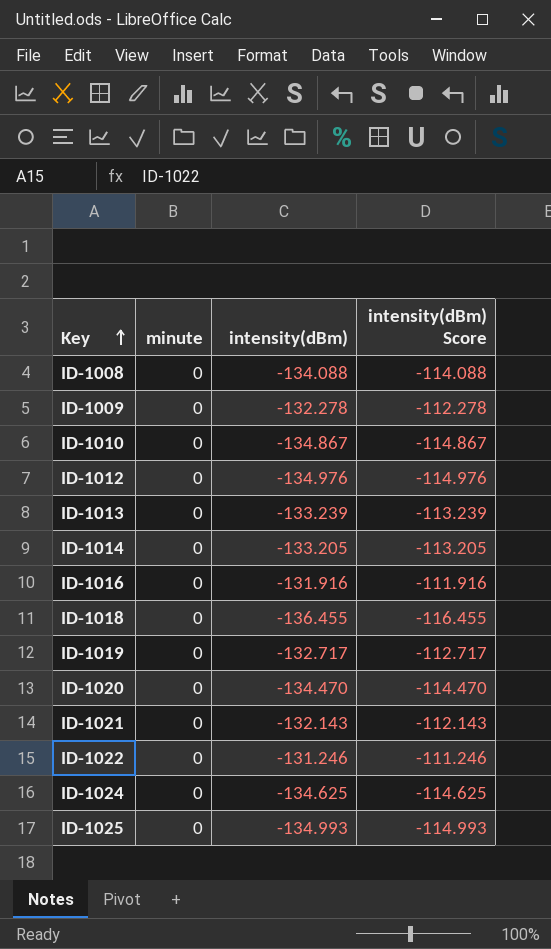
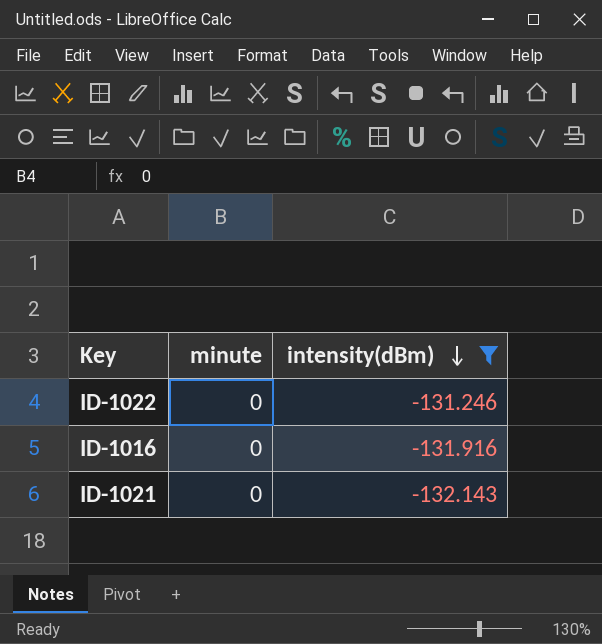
filter: none -> intensity(dBm) >= -132.143
row order: Key ascending -> intensity(dBm) descending
column intensity(dBm) Score | formula: [intensity(dBm)] + 20 -> none

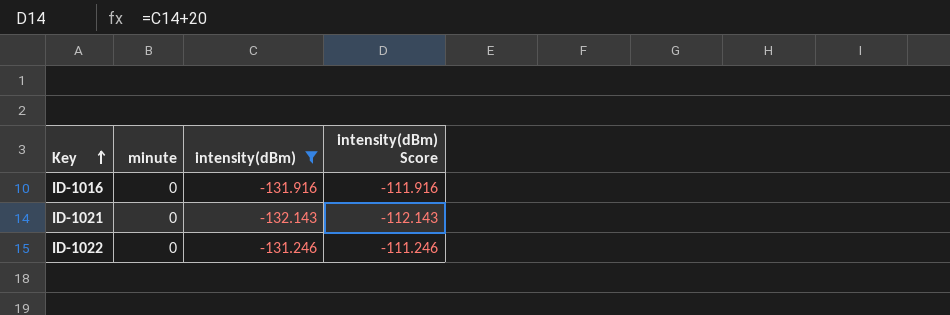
row order: intensity(dBm) descending -> Key ascending
column intensity(dBm) Score | formula: none -> [intensity(dBm)] + 20

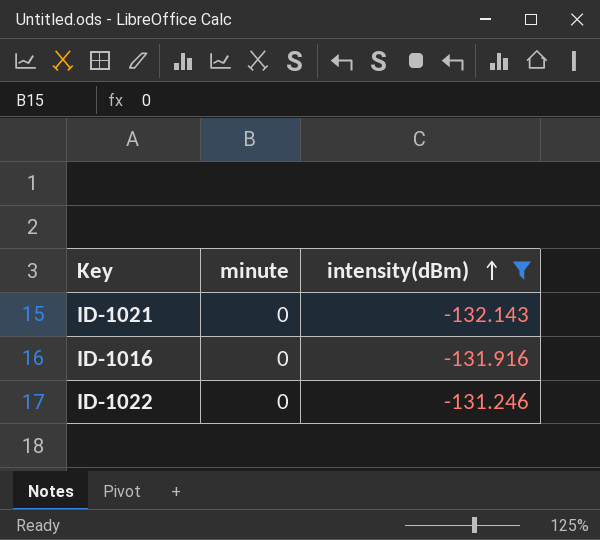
row order: Key ascending -> intensity(dBm) ascending
column intensity(dBm) Score | formula: [intensity(dBm)] + 20 -> none

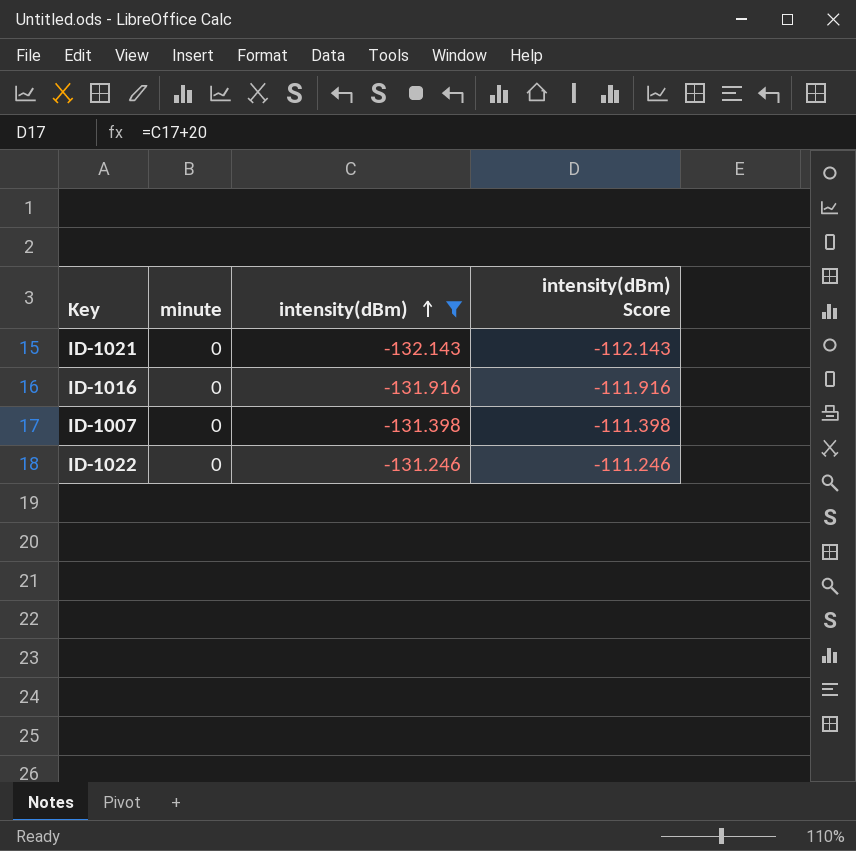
column intensity(dBm) Score | formula: none -> [intensity(dBm)] + 20
row ID-1007: none -> 0 | -131.398 | -111.398

